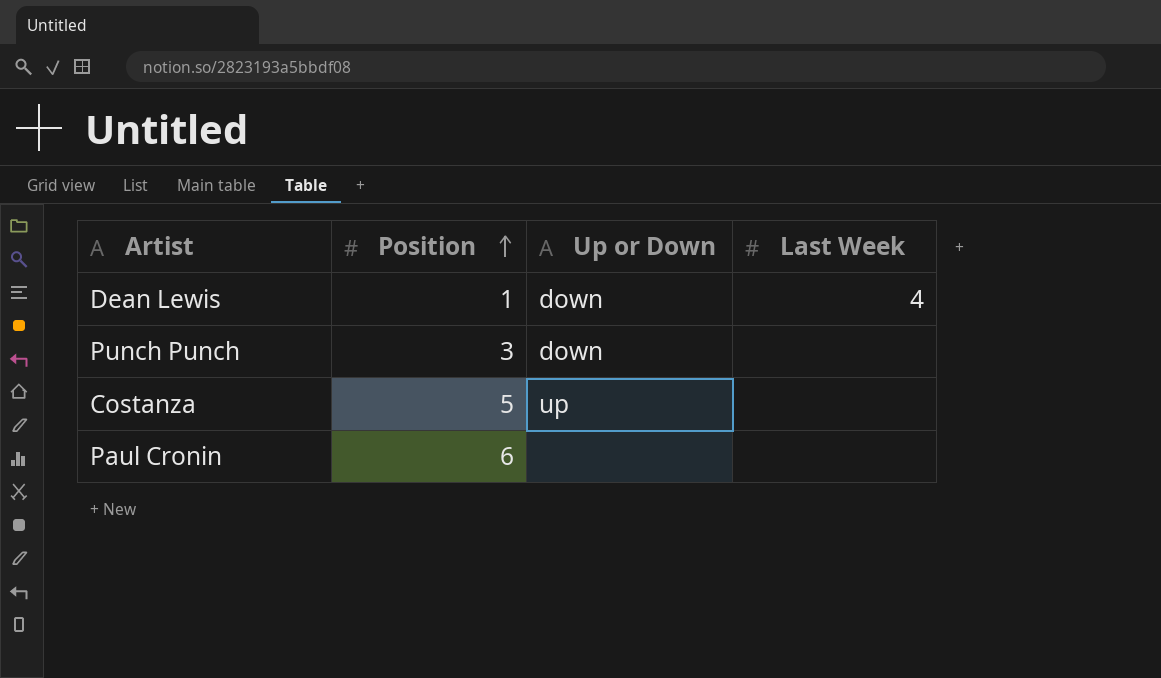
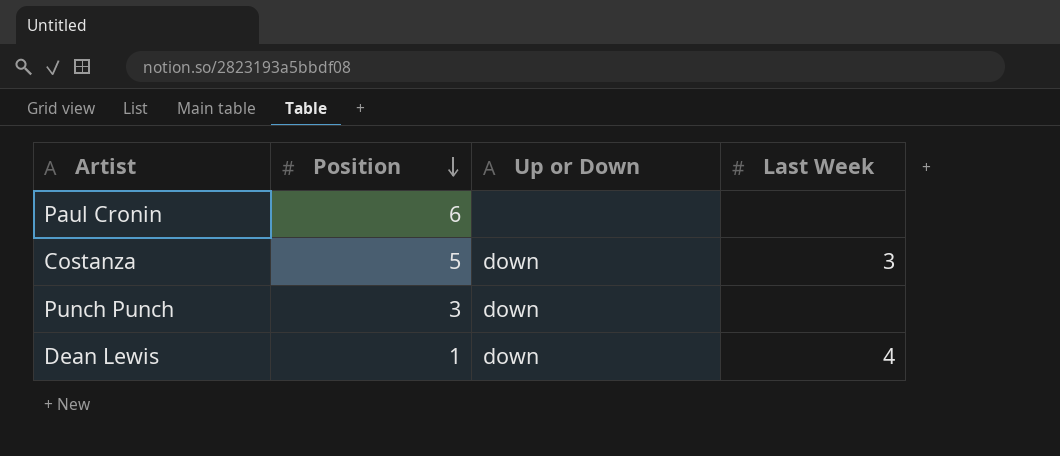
row order: Position ascending -> Position descending
Costanza | Up or Down: up -> down
Costanza | Last Week: none -> 3

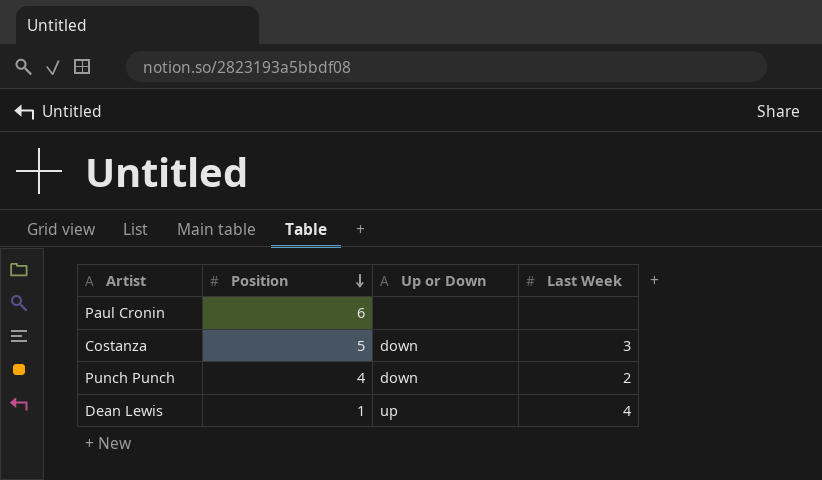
Punch Punch | Position: 3 -> 4
Punch Punch | Last Week: none -> 2
Dean Lewis | Up or Down: down -> up

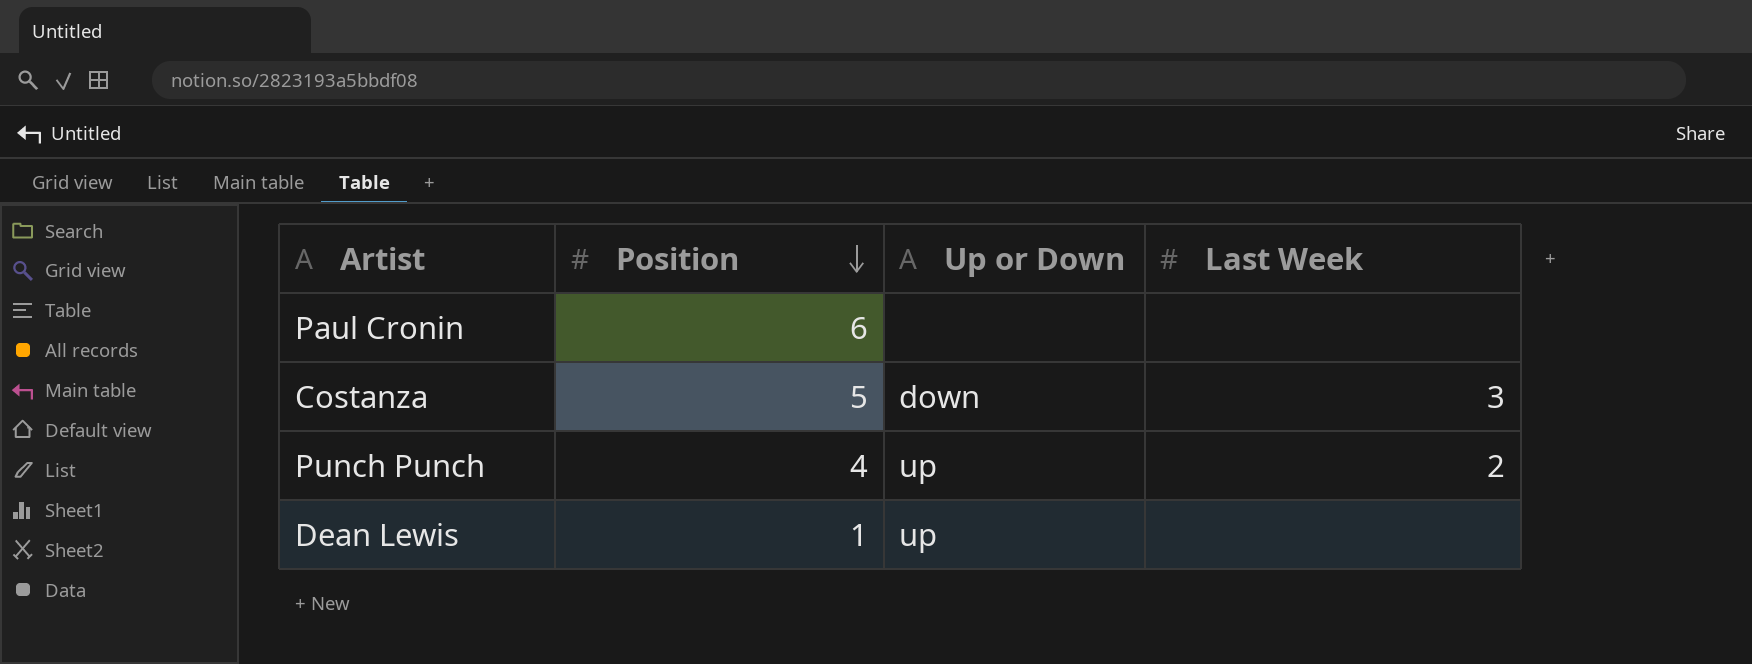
Punch Punch | Up or Down: down -> up
Dean Lewis | Last Week: 4 -> none

